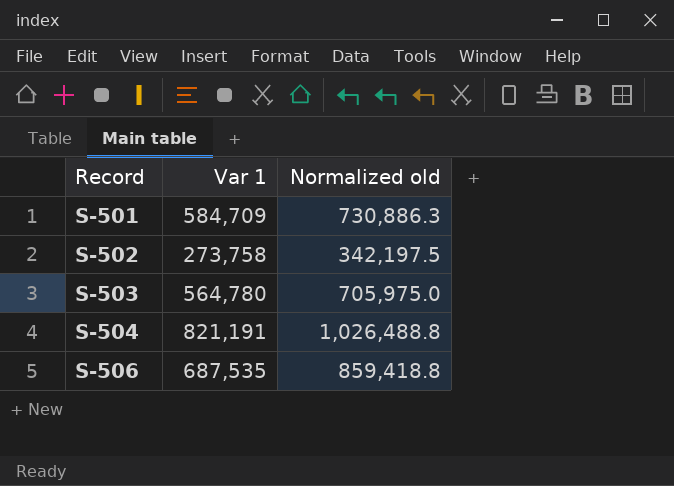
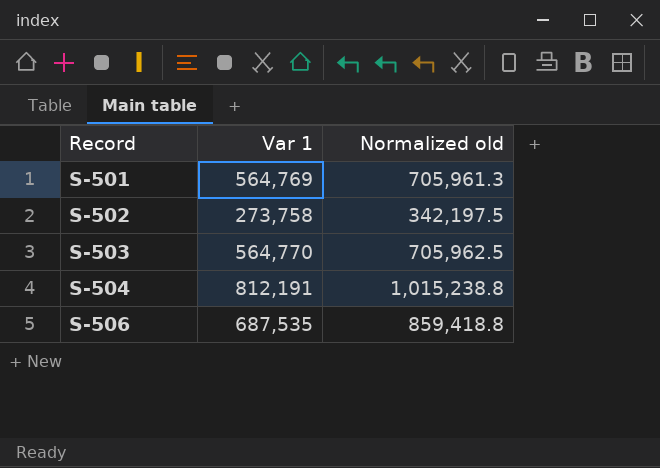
S-501 | Var 1: 584,709 -> 564,769
S-501 | Normalized old: 730,886.3 -> 705,961.3
S-503 | Var 1: 564,780 -> 564,770
S-503 | Normalized old: 705,975.0 -> 705,962.5
S-504 | Var 1: 821,191 -> 812,191
S-504 | Normalized old: 1,026,488.8 -> 1,015,238.8

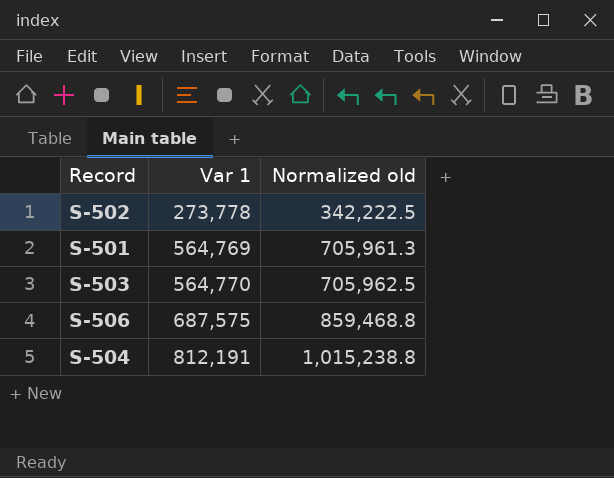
row order: Record ascending -> Var 1 ascending
S-502 | Var 1: 273,758 -> 273,778
S-502 | Normalized old: 342,197.5 -> 342,222.5
S-506 | Var 1: 687,535 -> 687,575
S-506 | Normalized old: 859,418.8 -> 859,468.8

